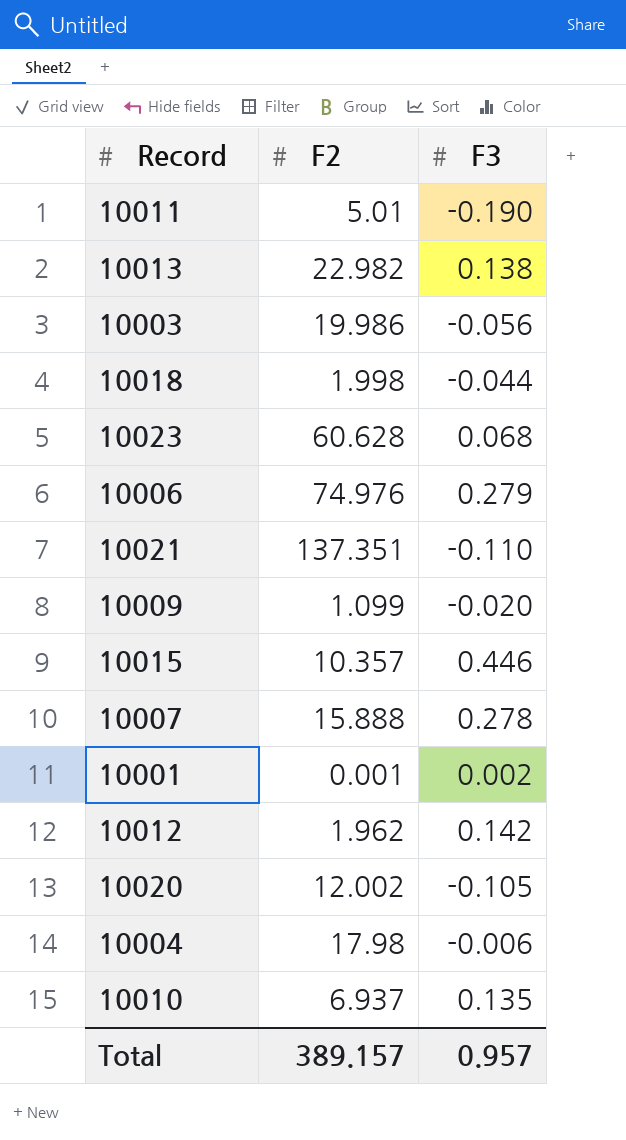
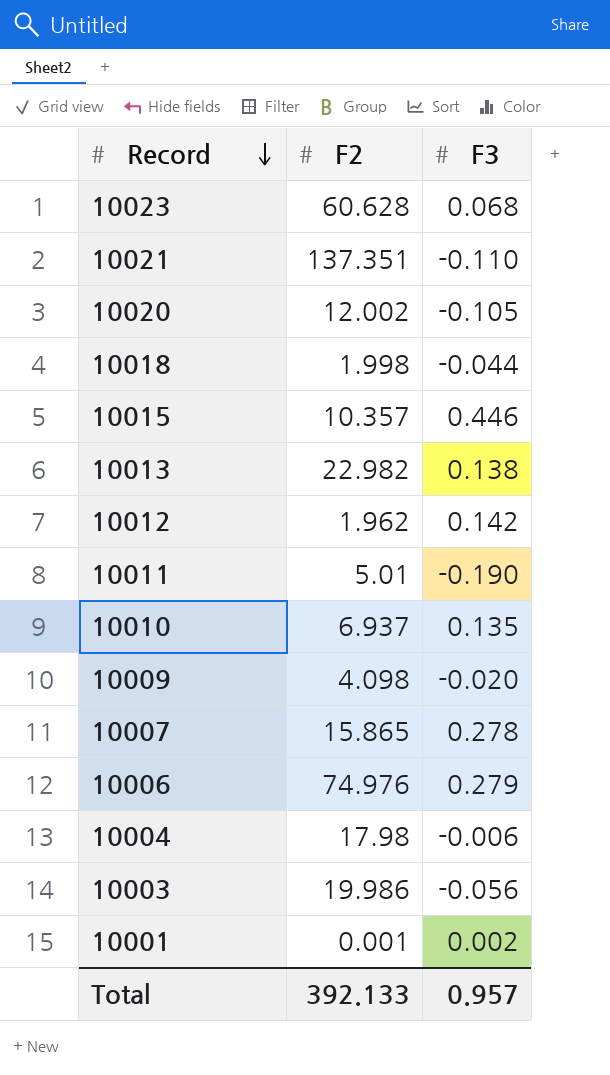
row order: none -> Record descending
10009 | F2: 1.099 -> 4.098
10007 | F2: 15.888 -> 15.865
Total | F2: 389.157 -> 392.133

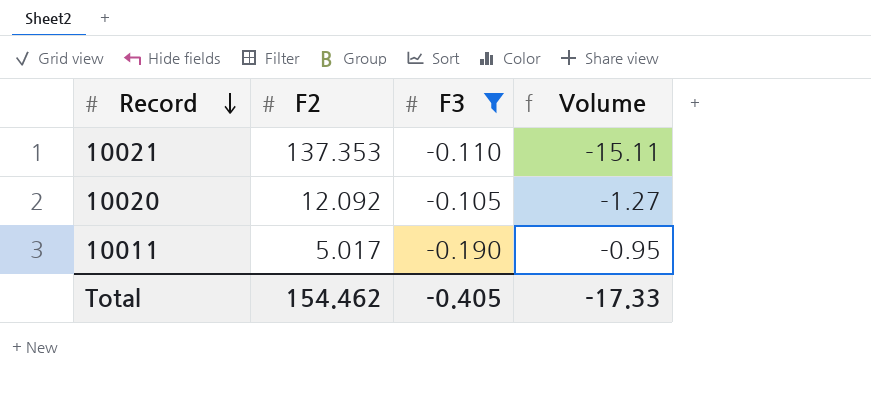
filter: none -> F3 <= -0.105
column Volume | formula: none -> [F2] * [F3]
10021 | F2: 137.351 -> 137.353
10020 | F2: 12.002 -> 12.092
10011 | F2: 5.01 -> 5.017
Total | F2: 392.133 -> 154.462
Total | F3: 0.957 -> -0.405

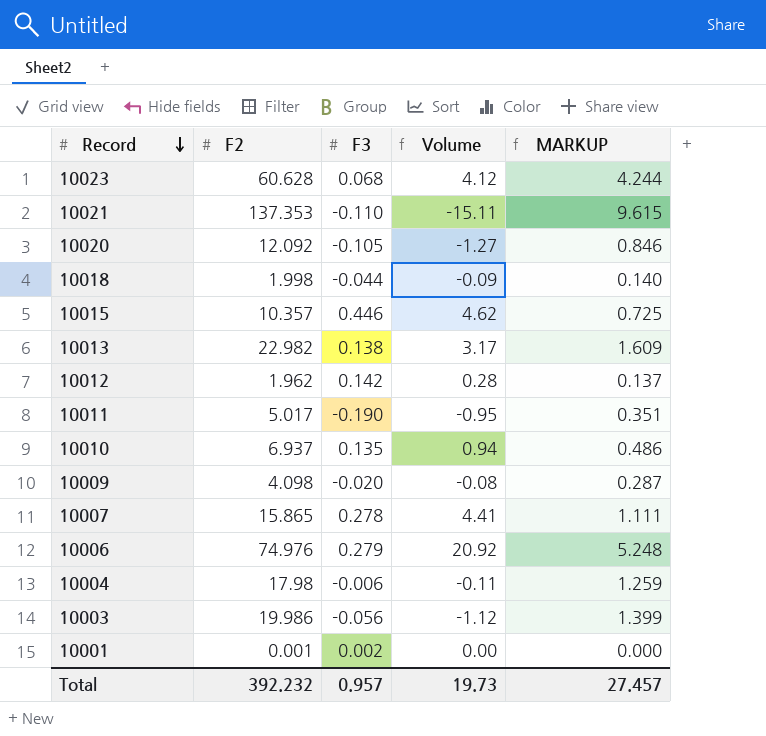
filter: F3 <= -0.105 -> none
column MARKUP | formula: none -> [F2] * 0.07
Total | F2: 154.462 -> 392.232
Total | F3: -0.405 -> 0.957
Total | Volume: -17.33 -> 19.73

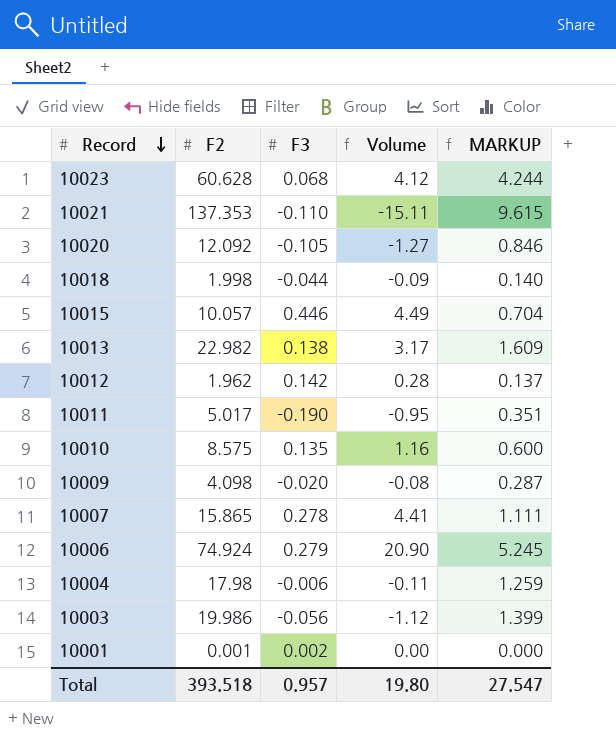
10015 | F2: 10.357 -> 10.057
10015 | Volume: 4.62 -> 4.49
10015 | MARKUP: 0.725 -> 0.704
10010 | F2: 6.937 -> 8.575
10010 | Volume: 0.94 -> 1.16
10010 | MARKUP: 0.486 -> 0.600
10006 | F2: 74.976 -> 74.924
10006 | Volume: 20.92 -> 20.90
10006 | MARKUP: 5.248 -> 5.245
Total | F2: 392.232 -> 393.518
Total | Volume: 19.73 -> 19.80
Total | MARKUP: 27.457 -> 27.547

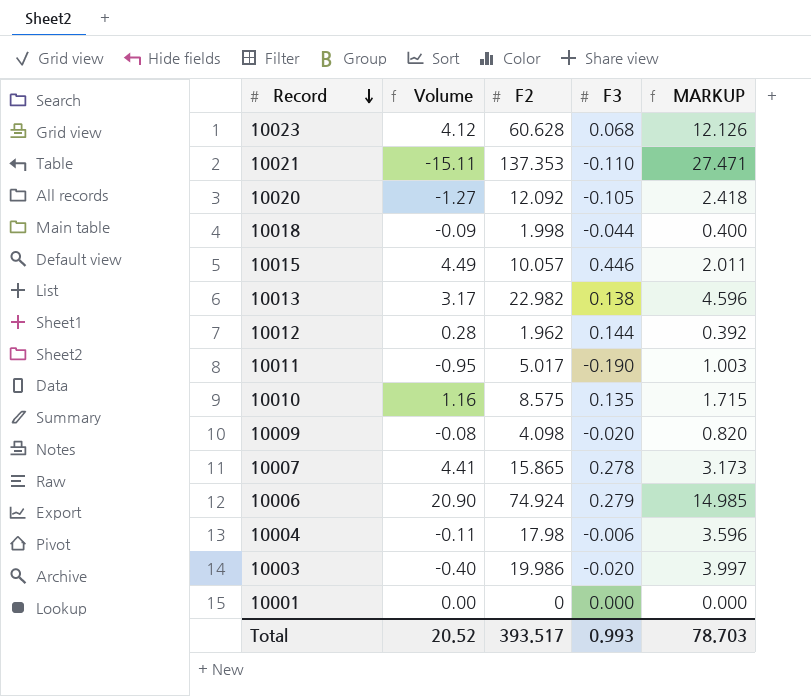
column Volume | position: 4 -> 2
column MARKUP | formula: [F2] * 0.07 -> [F2] * 0.2
10012 | F3: 0.142 -> 0.144
10003 | Volume: -1.12 -> -0.40
10003 | F3: -0.056 -> -0.020
10001 | F2: 0.001 -> 0
10001 | F3: 0.002 -> 0.000
Total | Volume: 19.80 -> 20.52
Total | F2: 393.518 -> 393.517
Total | F3: 0.957 -> 0.993
Total | MARKUP: 27.547 -> 78.703

